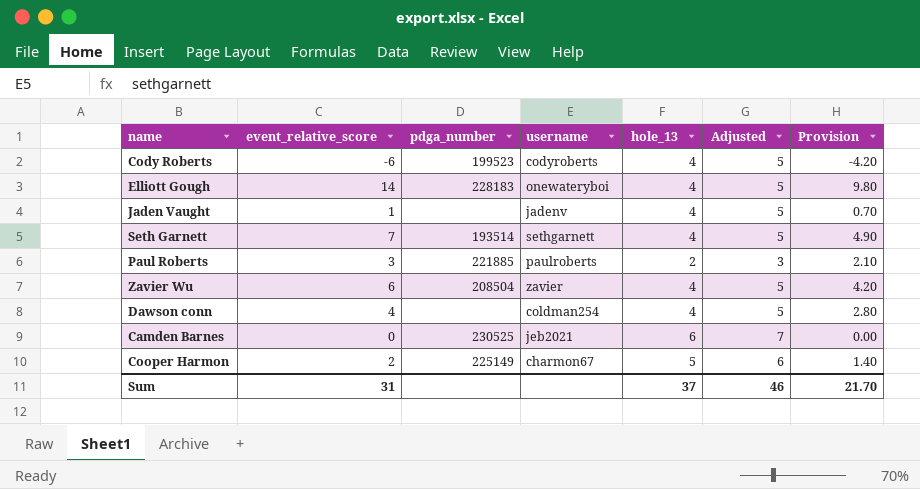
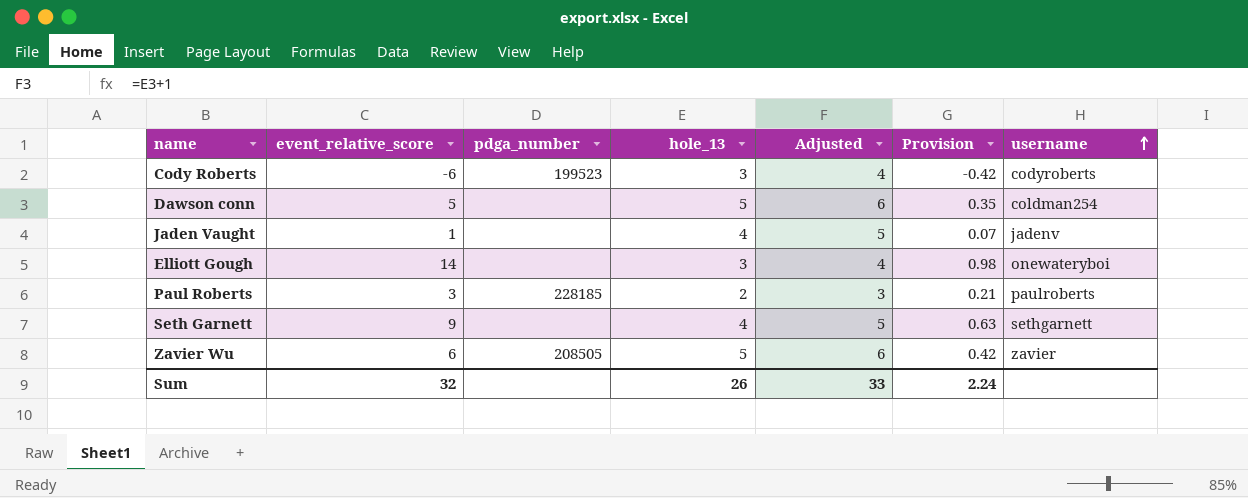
row order: none -> username ascending
column Provision | formula: [event_relative_score] * 0.7 -> [event_relative_score] * 0.07
column username | position: 4 -> 7
row Camden Barnes: 0 | 230525 | jeb2021 | 6 | 7 | 0.00 -> none
row Cooper Harmon: 2 | 225149 | charmon67 | 5 | 6 | 1.40 -> none
Cody Roberts | hole_13: 4 -> 3
Cody Roberts | Adjusted: 5 -> 4
Dawson conn | event_relative_score: 4 -> 5
Dawson conn | hole_13: 4 -> 5
Dawson conn | Adjusted: 5 -> 6
Elliott Gough | pdga_number: 228183 -> none
Elliott Gough | hole_13: 4 -> 3
Elliott Gough | Adjusted: 5 -> 4
Paul Roberts | pdga_number: 221885 -> 228185
Seth Garnett | event_relative_score: 7 -> 9
Seth Garnett | pdga_number: 193514 -> none
Zavier Wu | pdga_number: 208504 -> 208505
Zavier Wu | hole_13: 4 -> 5
Zavier Wu | Adjusted: 5 -> 6
Sum | event_relative_score: 31 -> 32
Sum | hole_13: 37 -> 26
Sum | Adjusted: 46 -> 33
Sum | Provision: 21.70 -> 2.24

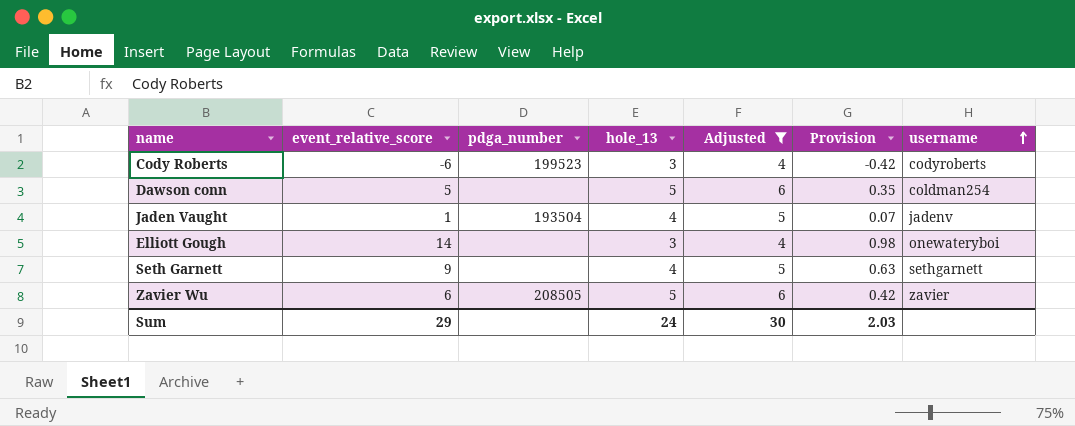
filter: none -> Adjusted != 3
Jaden Vaught | pdga_number: none -> 193504
Sum | event_relative_score: 32 -> 29
Sum | hole_13: 26 -> 24
Sum | Adjusted: 33 -> 30
Sum | Provision: 2.24 -> 2.03

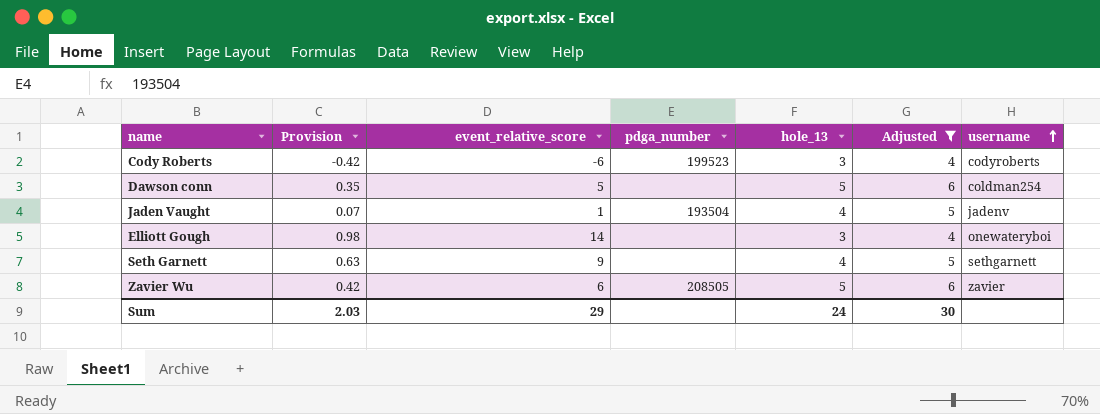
column Provision | position: 6 -> 2

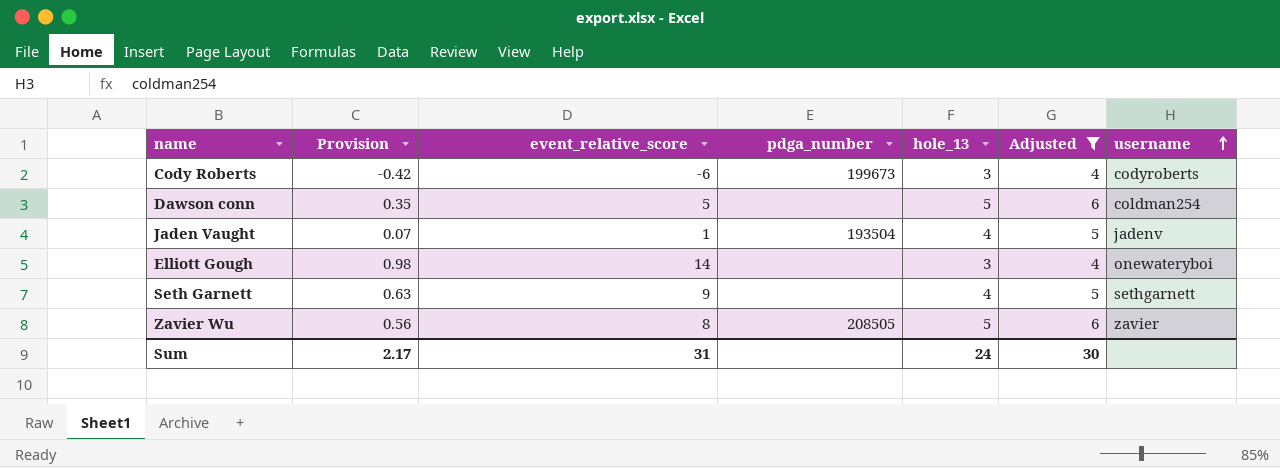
Cody Roberts | pdga_number: 199523 -> 199673
Zavier Wu | Provision: 0.42 -> 0.56
Zavier Wu | event_relative_score: 6 -> 8
Sum | Provision: 2.03 -> 2.17
Sum | event_relative_score: 29 -> 31

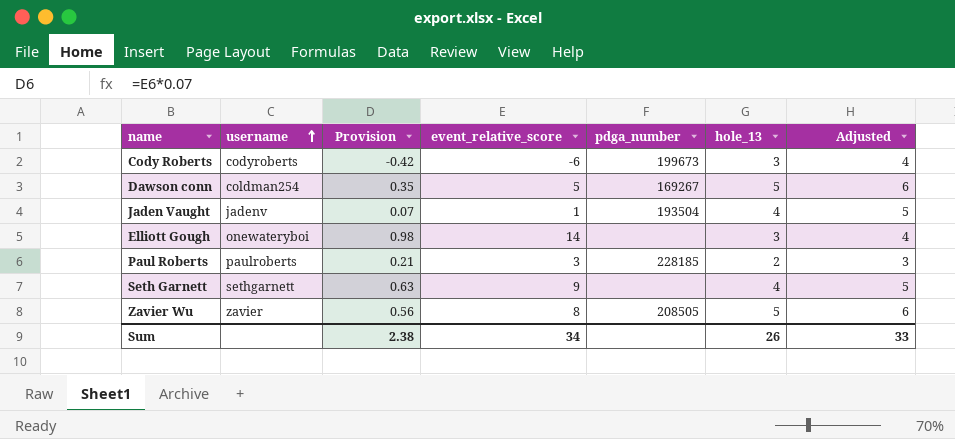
filter: Adjusted != 3 -> none
column username | position: 7 -> 2
Dawson conn | pdga_number: none -> 169267
Sum | Provision: 2.17 -> 2.38
Sum | event_relative_score: 31 -> 34
Sum | hole_13: 24 -> 26
Sum | Adjusted: 30 -> 33

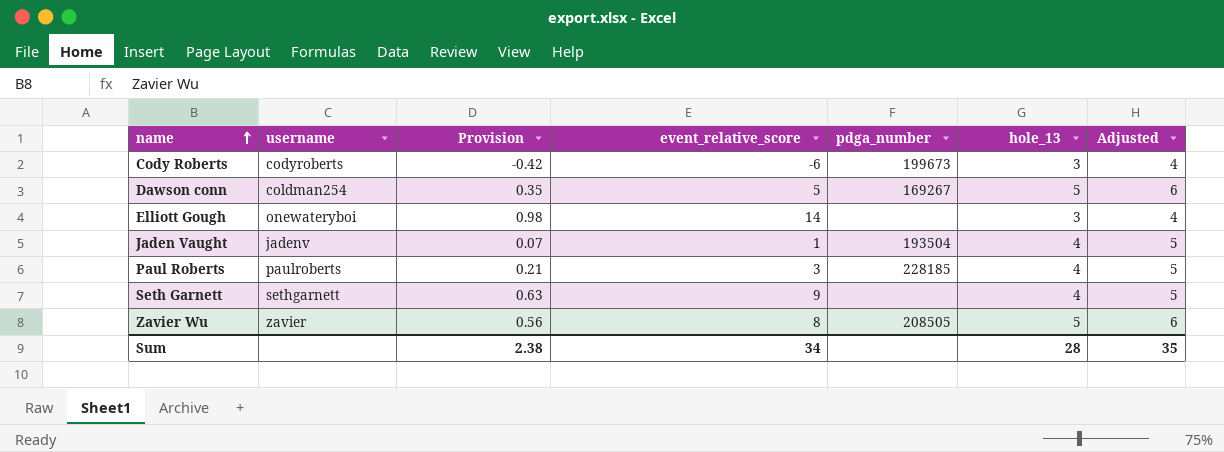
row order: username ascending -> name ascending
Paul Roberts | hole_13: 2 -> 4
Paul Roberts | Adjusted: 3 -> 5
Sum | hole_13: 26 -> 28
Sum | Adjusted: 33 -> 35

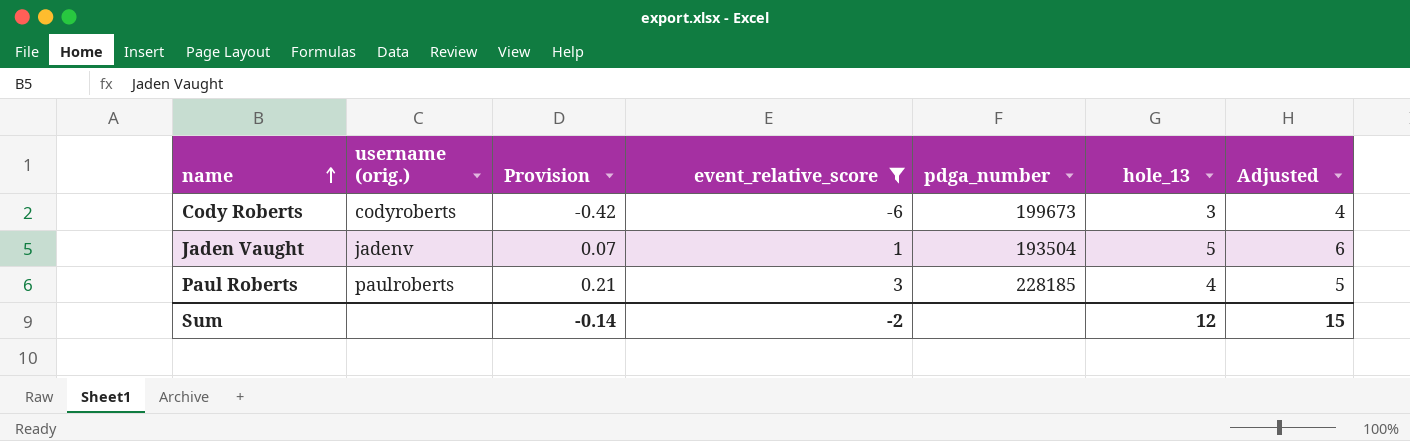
filter: none -> event_relative_score <= 3
column name: username -> username (orig.)
Jaden Vaught | hole_13: 4 -> 5
Jaden Vaught | Adjusted: 5 -> 6
Sum | Provision: 2.38 -> -0.14
Sum | event_relative_score: 34 -> -2
Sum | hole_13: 28 -> 12
Sum | Adjusted: 35 -> 15

